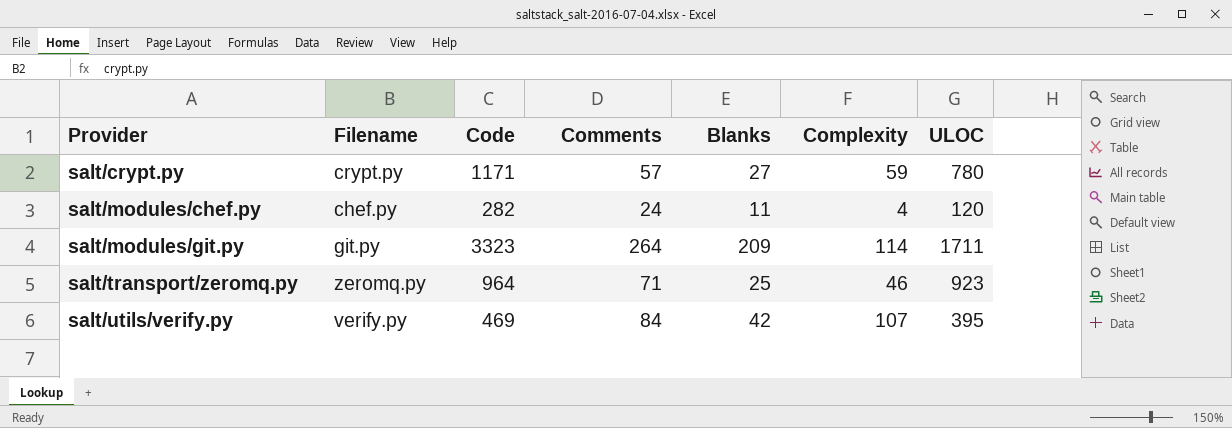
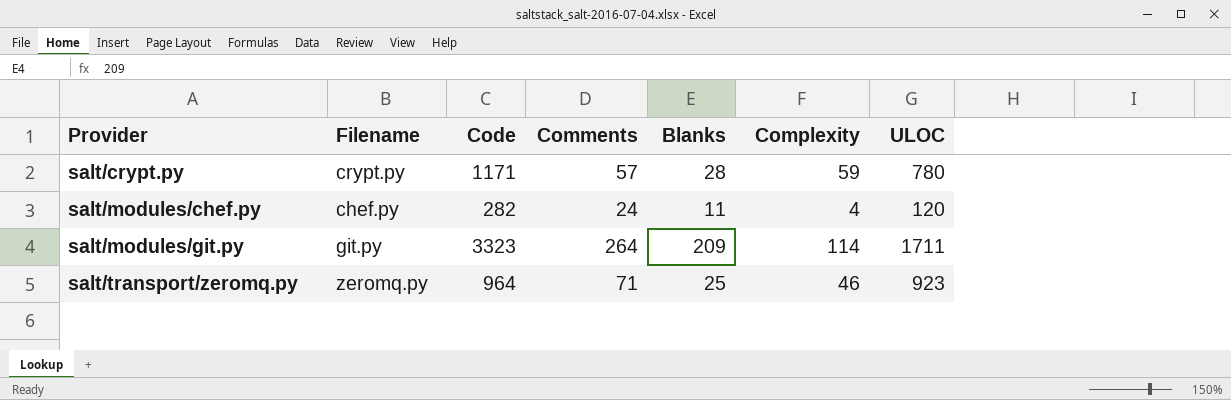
row salt/utils/verify.py: verify.py | 469 | 84 | 42 | 107 | 395 -> none
salt/crypt.py | Blanks: 27 -> 28

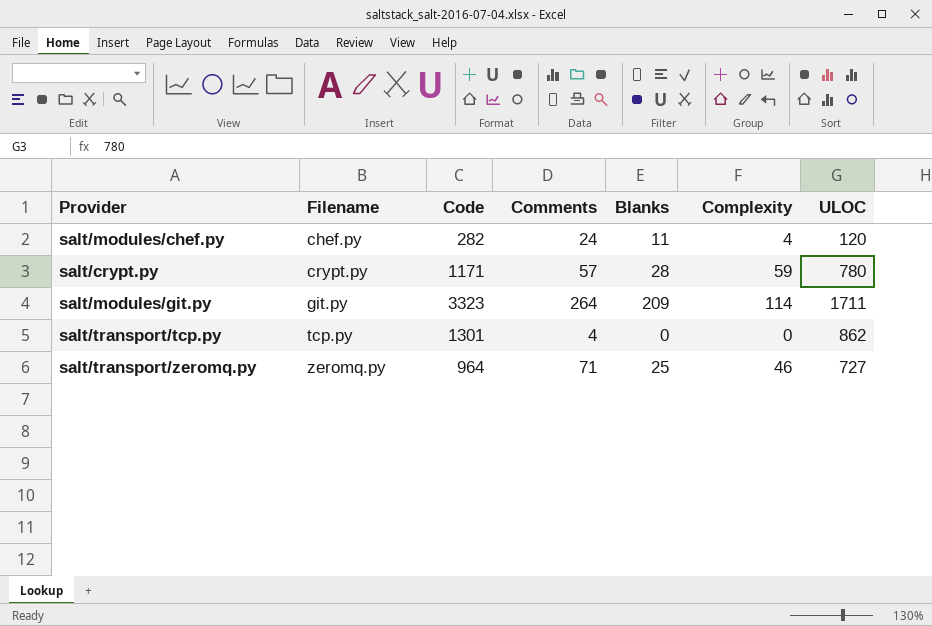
row order: Provider ascending -> Filename ascending
row salt/transport/tcp.py: none -> tcp.py | 1301 | 4 | 0 | 0 | 862
salt/transport/zeromq.py | ULOC: 923 -> 727

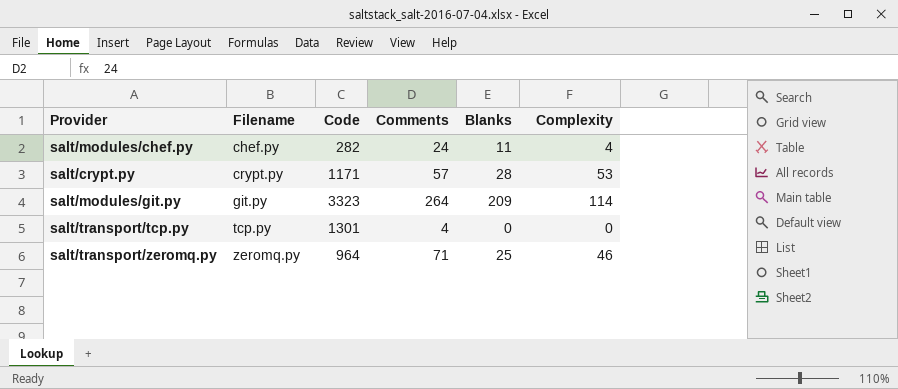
column ULOC | position: 7 -> none
salt/crypt.py | Complexity: 59 -> 53

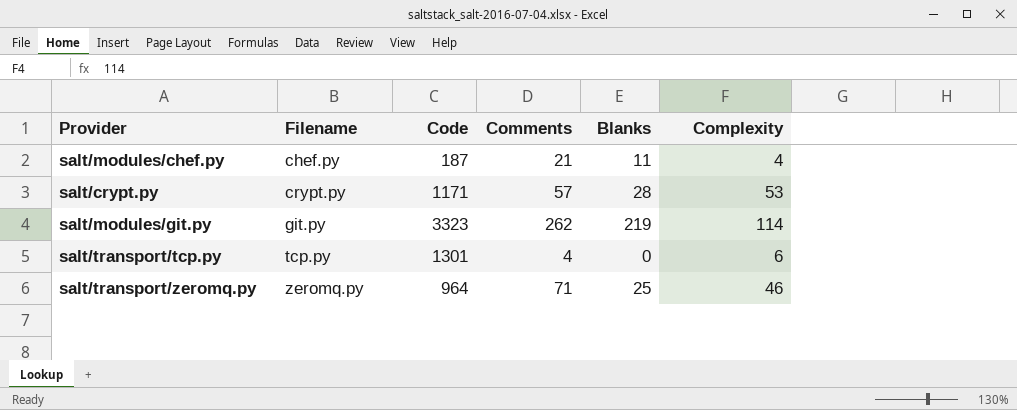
salt/modules/chef.py | Code: 282 -> 187
salt/modules/chef.py | Comments: 24 -> 21
salt/modules/git.py | Comments: 264 -> 262
salt/modules/git.py | Blanks: 209 -> 219
salt/transport/tcp.py | Complexity: 0 -> 6

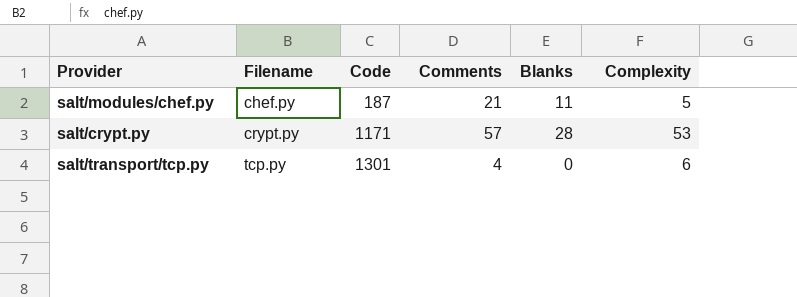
row salt/modules/git.py: git.py | 3323 | 262 | 219 | 114 -> none
row salt/transport/zeromq.py: zeromq.py | 964 | 71 | 25 | 46 -> none
salt/modules/chef.py | Complexity: 4 -> 5

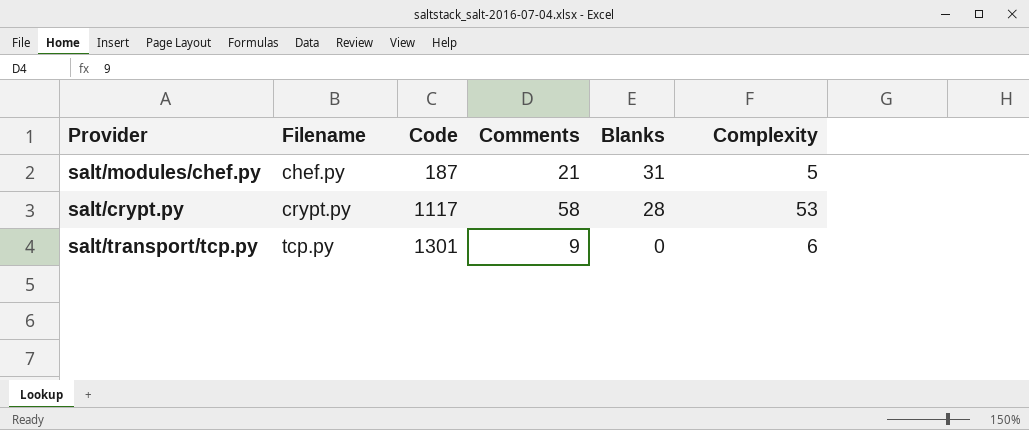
salt/modules/chef.py | Blanks: 11 -> 31
salt/crypt.py | Code: 1171 -> 1117
salt/crypt.py | Comments: 57 -> 58
salt/transport/tcp.py | Comments: 4 -> 9

